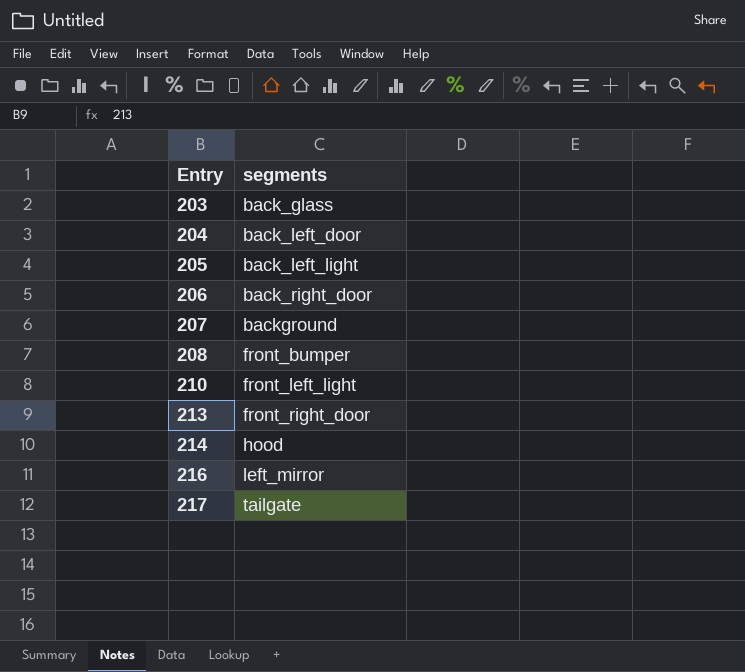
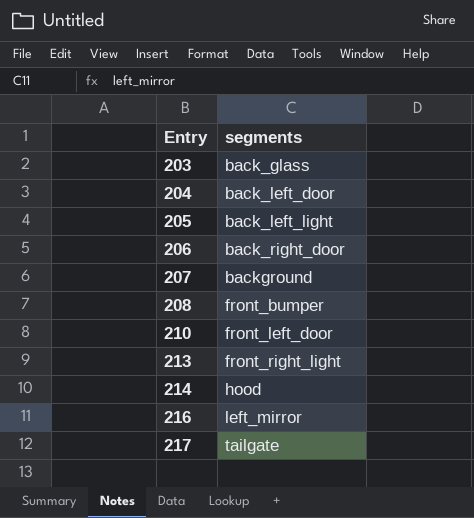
210 | segments: front_left_light -> front_left_door
213 | segments: front_right_door -> front_right_light

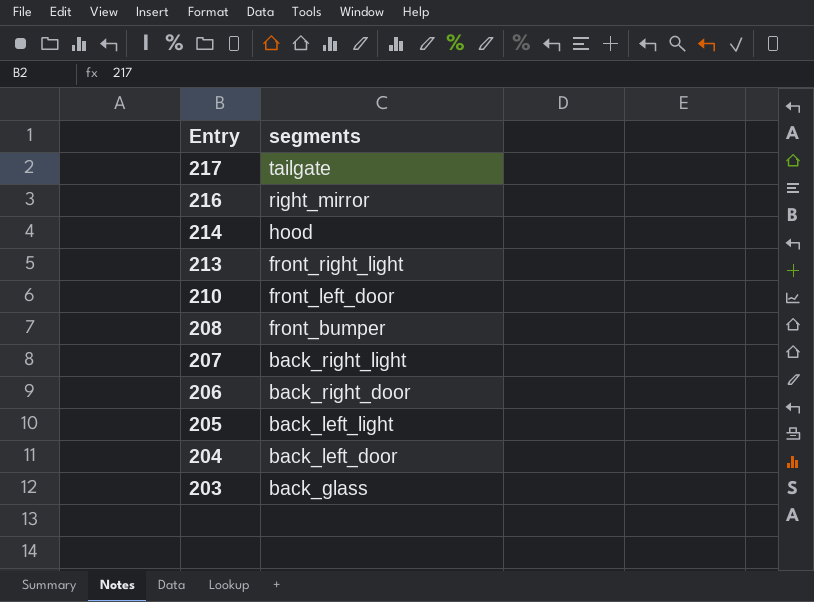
row order: Entry ascending -> Entry descending
216 | segments: left_mirror -> right_mirror
207 | segments: background -> back_right_light

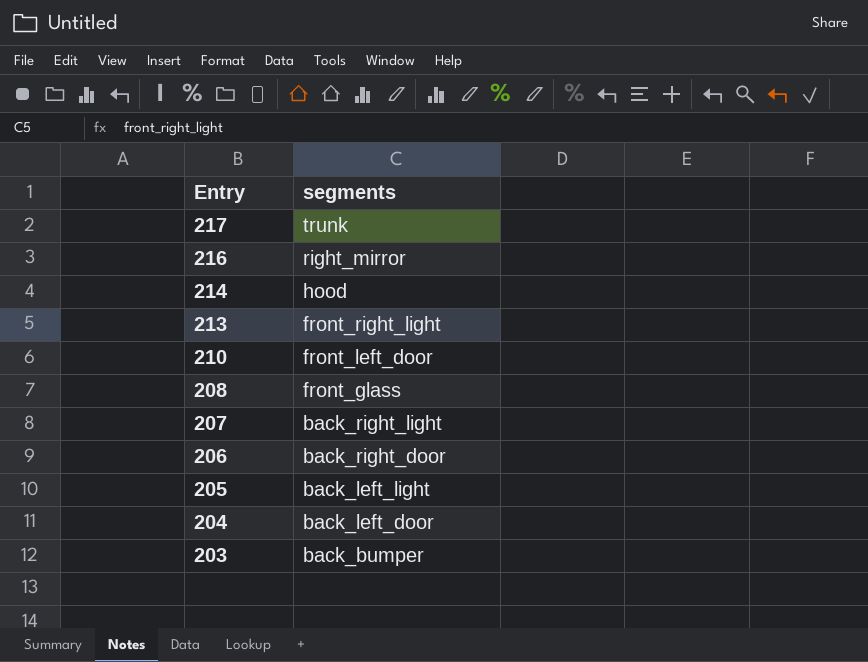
217 | segments: tailgate -> trunk
208 | segments: front_bumper -> front_glass
203 | segments: back_glass -> back_bumper

